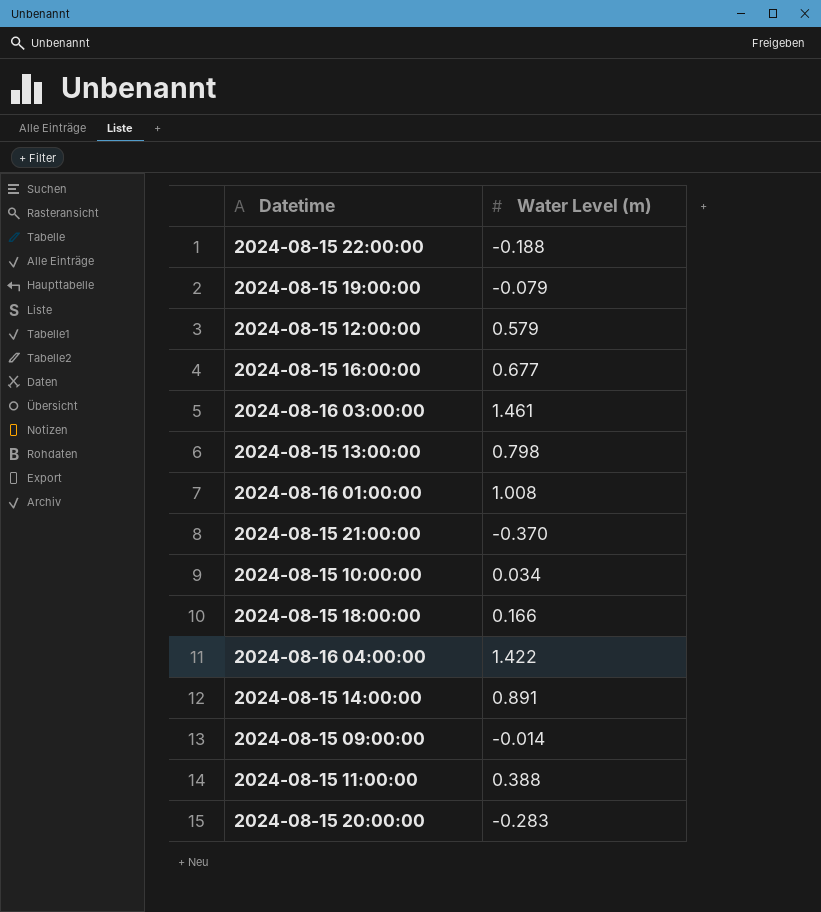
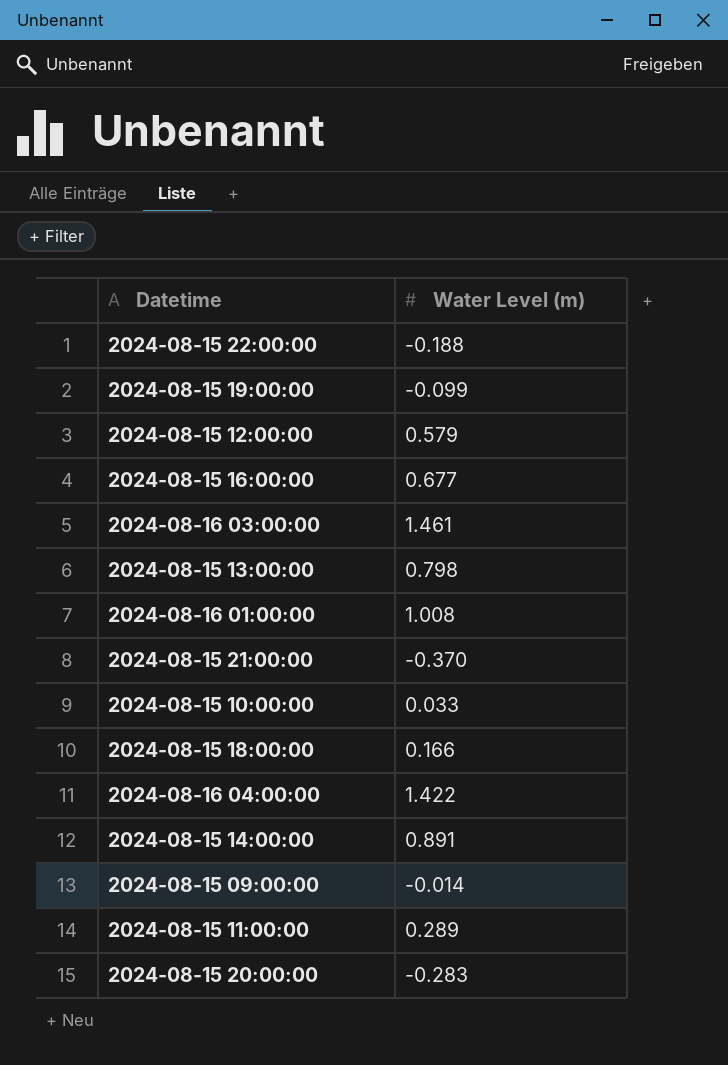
2024-08-15 19:00:00 | Water Level (m): -0.079 -> -0.099
2024-08-15 10:00:00 | Water Level (m): 0.034 -> 0.033
2024-08-15 11:00:00 | Water Level (m): 0.388 -> 0.289

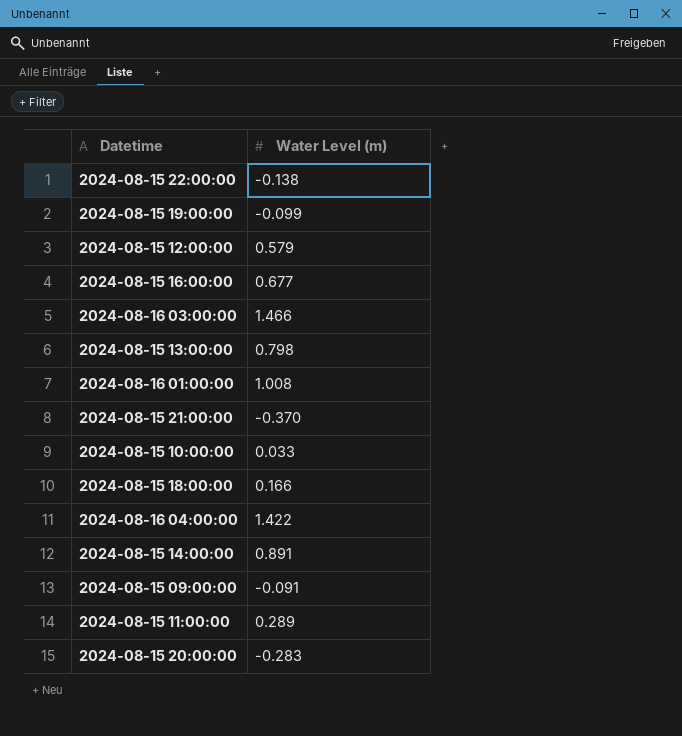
2024-08-15 22:00:00 | Water Level (m): -0.188 -> -0.138
2024-08-16 03:00:00 | Water Level (m): 1.461 -> 1.466
2024-08-15 09:00:00 | Water Level (m): -0.014 -> -0.091

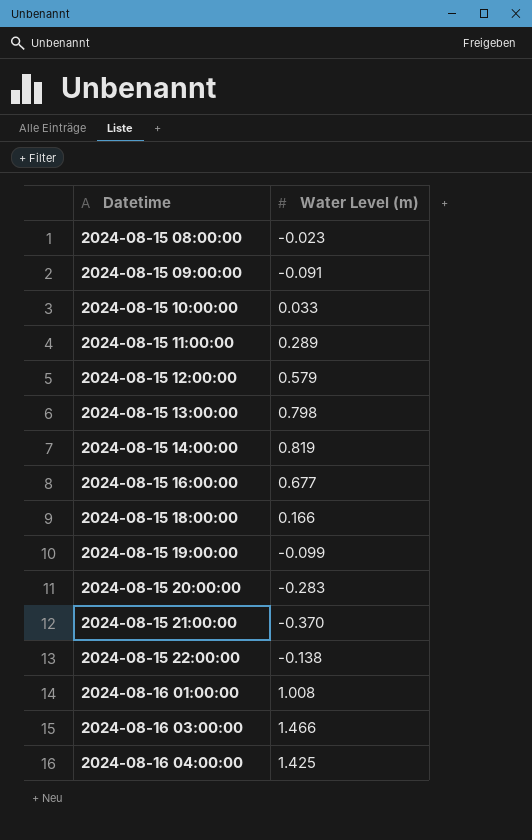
row order: none -> Datetime ascending
row 2024-08-15 08:00:00: none -> -0.023
2024-08-15 14:00:00 | Water Level (m): 0.891 -> 0.819
2024-08-16 04:00:00 | Water Level (m): 1.422 -> 1.425

